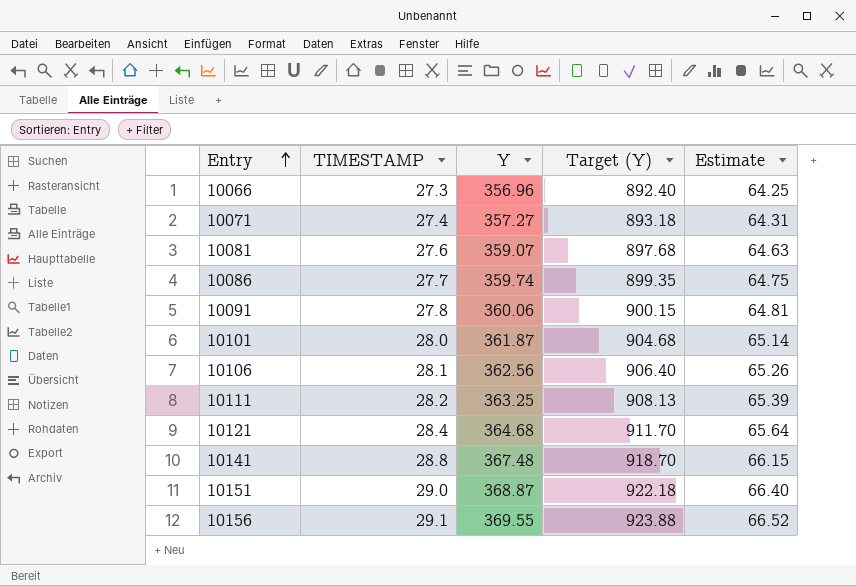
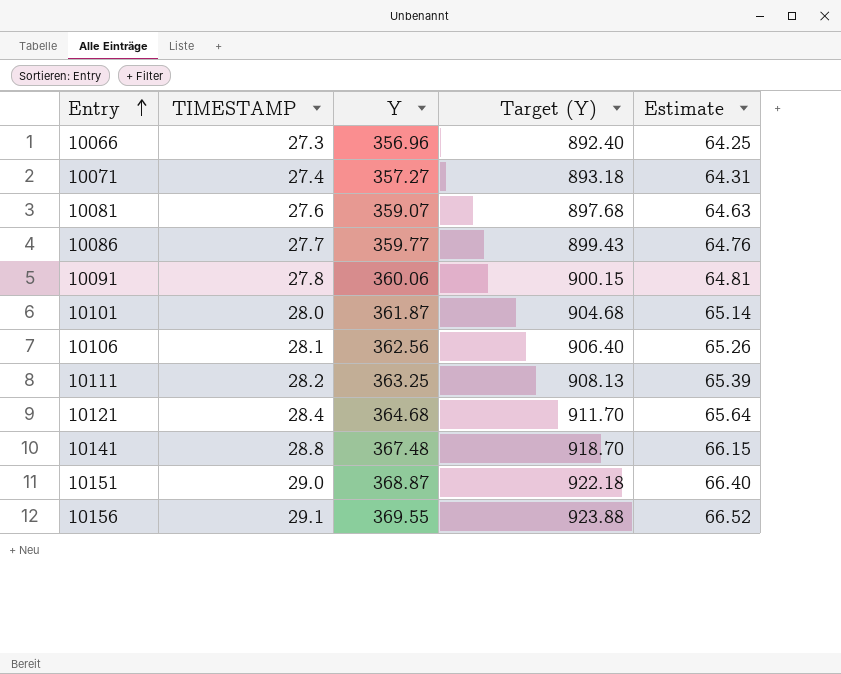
10086 | Y: 359.74 -> 359.77
10086 | Target (Y): 899.35 -> 899.43
10086 | Estimate: 64.75 -> 64.76

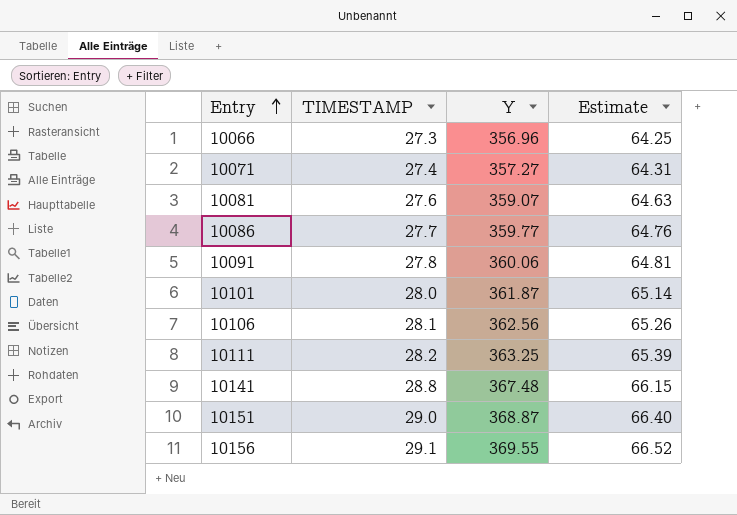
column Target (Y) | formula: [Y] * 2.5 -> none
row 10121: 28.4 | 364.68 | 911.70 | 65.64 -> none

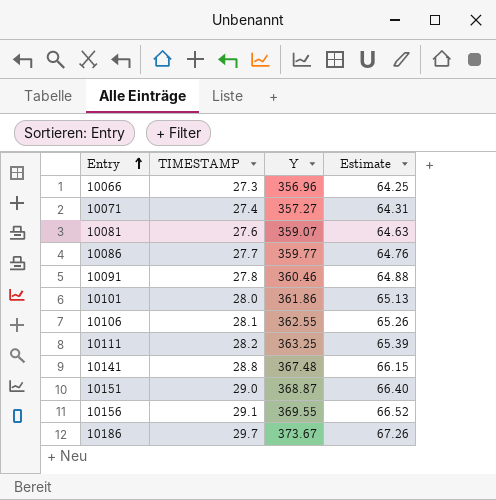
10091 | Y: 360.06 -> 360.46
10091 | Estimate: 64.81 -> 64.88
10101 | Y: 361.87 -> 361.86
10101 | Estimate: 65.14 -> 65.13
10106 | Y: 362.56 -> 362.55
row 10186: none -> 29.7 | 373.67 | 67.26

